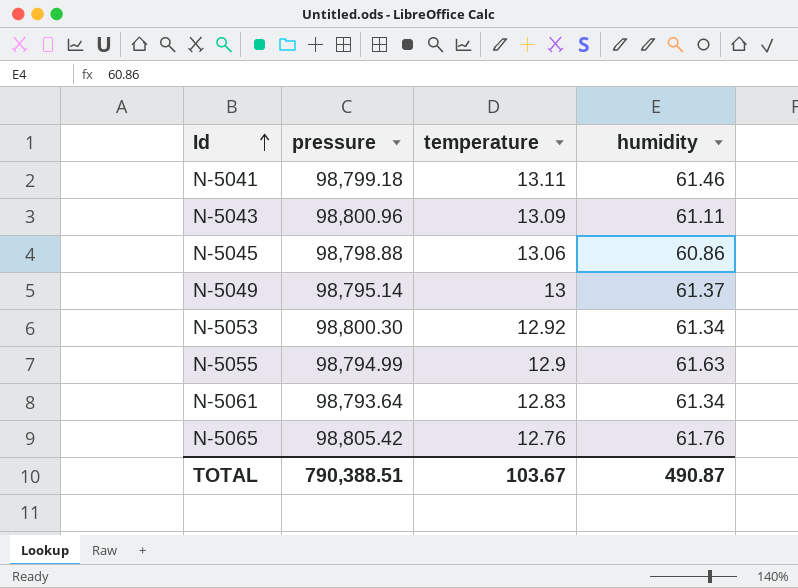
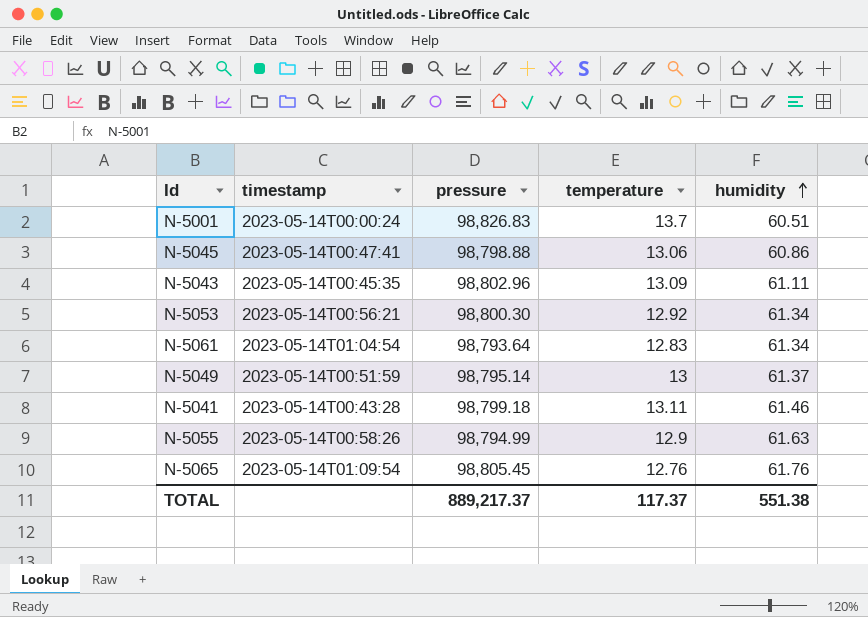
row order: Id ascending -> humidity ascending
column timestamp | position: none -> 2
row N-5001: none -> 2023-05-14T00:00:24 | 98,826.83 | 13.7 | 60.51
N-5043 | pressure: 98,800.96 -> 98,802.96
N-5065 | pressure: 98,805.42 -> 98,805.45
TOTAL | pressure: 790,388.51 -> 889,217.37
TOTAL | temperature: 103.67 -> 117.37
TOTAL | humidity: 490.87 -> 551.38

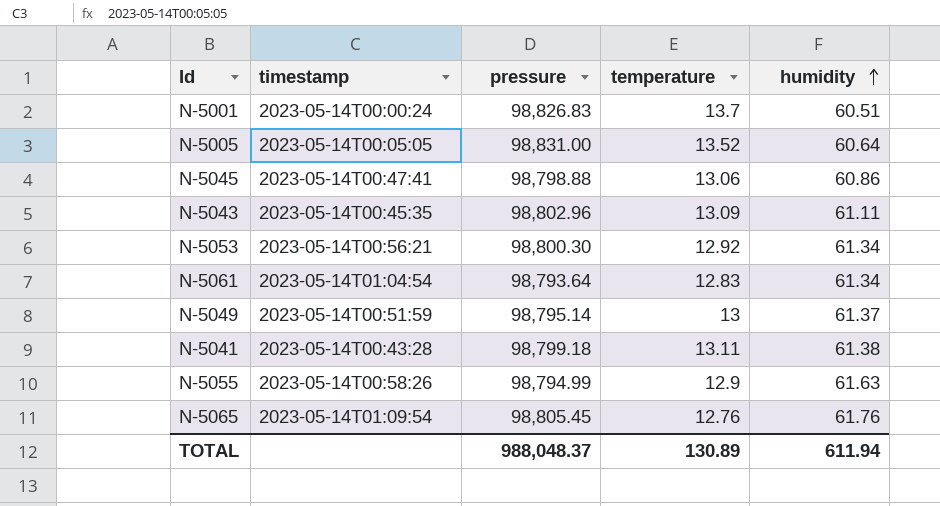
row N-5005: none -> 2023-05-14T00:05:05 | 98,831.00 | 13.52 | 60.64
N-5041 | humidity: 61.46 -> 61.38
TOTAL | pressure: 889,217.37 -> 988,048.37
TOTAL | temperature: 117.37 -> 130.89
TOTAL | humidity: 551.38 -> 611.94

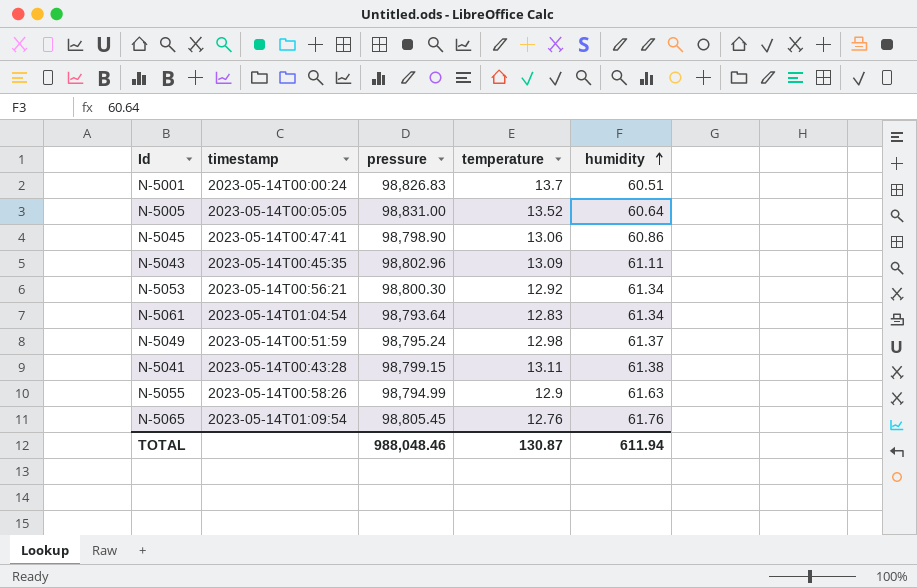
N-5045 | pressure: 98,798.88 -> 98,798.90
N-5049 | pressure: 98,795.14 -> 98,795.24
N-5049 | temperature: 13 -> 12.98
N-5041 | pressure: 98,799.18 -> 98,799.15
TOTAL | pressure: 988,048.37 -> 988,048.46
TOTAL | temperature: 130.89 -> 130.87

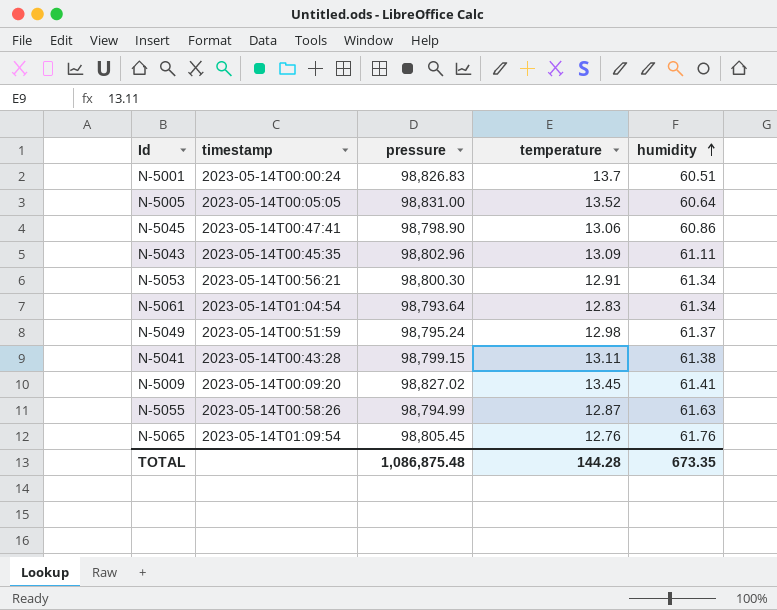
N-5053 | temperature: 12.92 -> 12.91
row N-5009: none -> 2023-05-14T00:09:20 | 98,827.02 | 13.45 | 61.41
N-5055 | temperature: 12.9 -> 12.87
TOTAL | pressure: 988,048.46 -> 1,086,875.48
TOTAL | temperature: 130.87 -> 144.28
TOTAL | humidity: 611.94 -> 673.35

